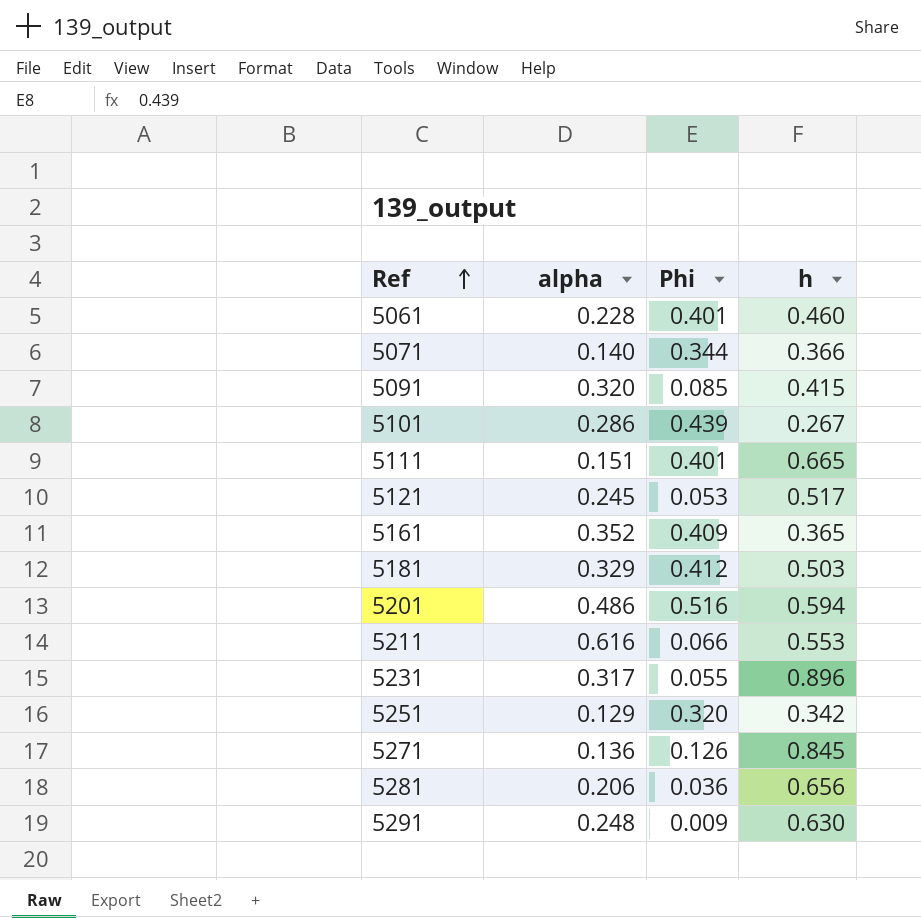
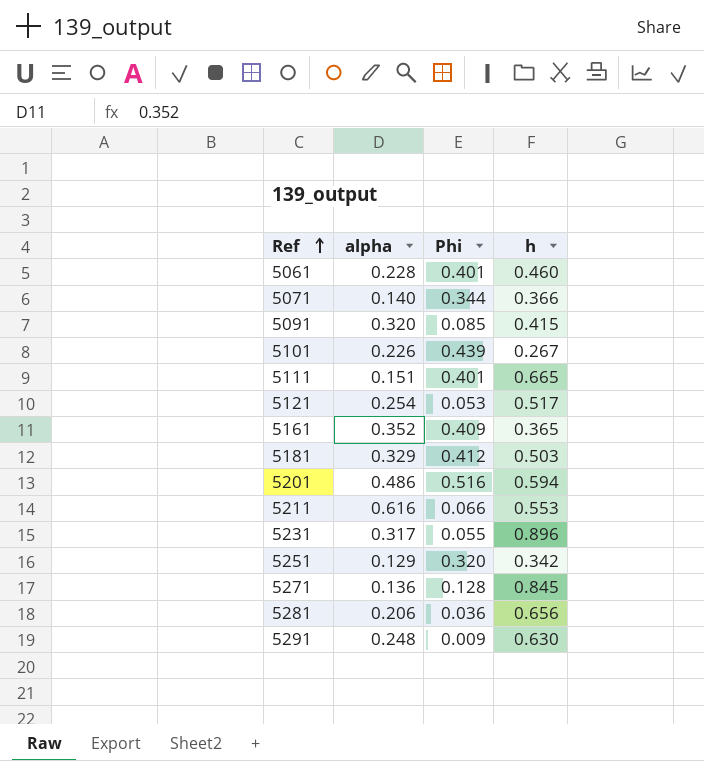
5101 | alpha: 0.286 -> 0.226
5121 | alpha: 0.245 -> 0.254
5271 | Phi: 0.126 -> 0.128

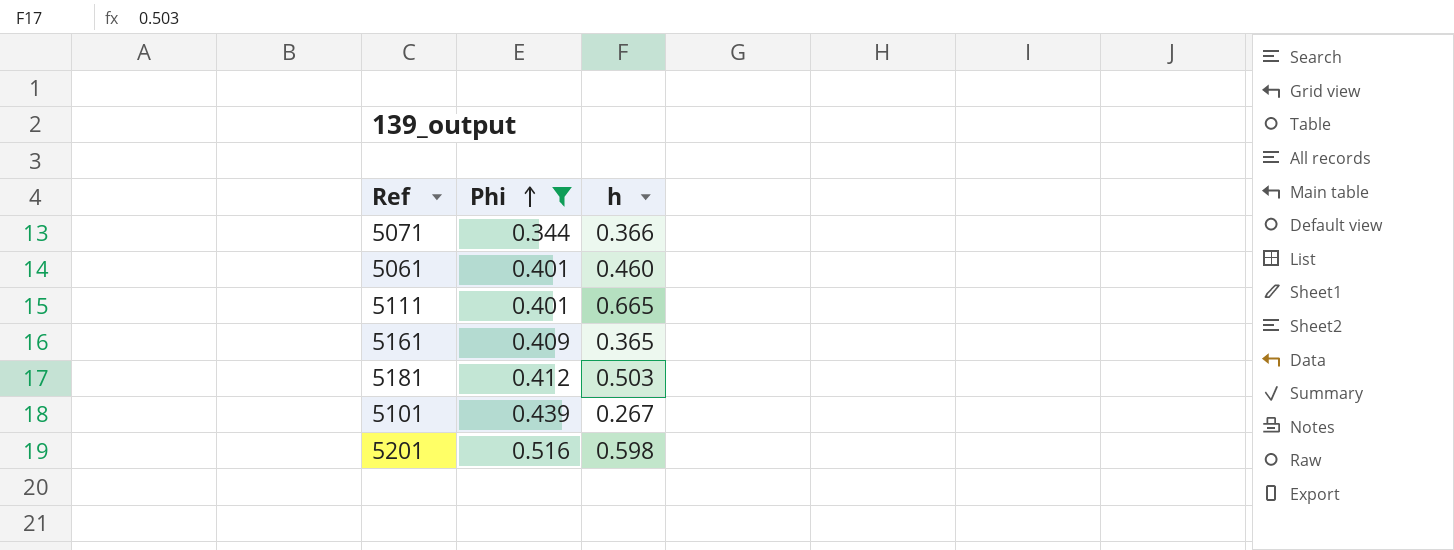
filter: none -> Phi >= 0.344
row order: Ref ascending -> Phi ascending
column alpha | position: 2 -> none
5201 | h: 0.594 -> 0.598

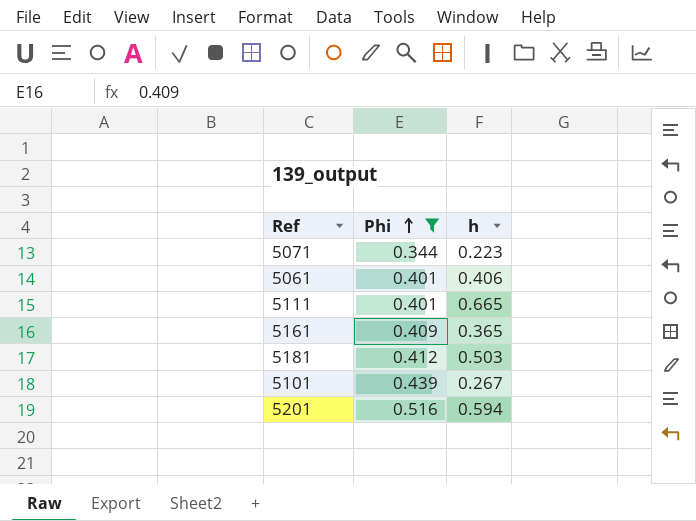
5071 | h: 0.366 -> 0.223
5061 | h: 0.460 -> 0.406
5201 | h: 0.598 -> 0.594

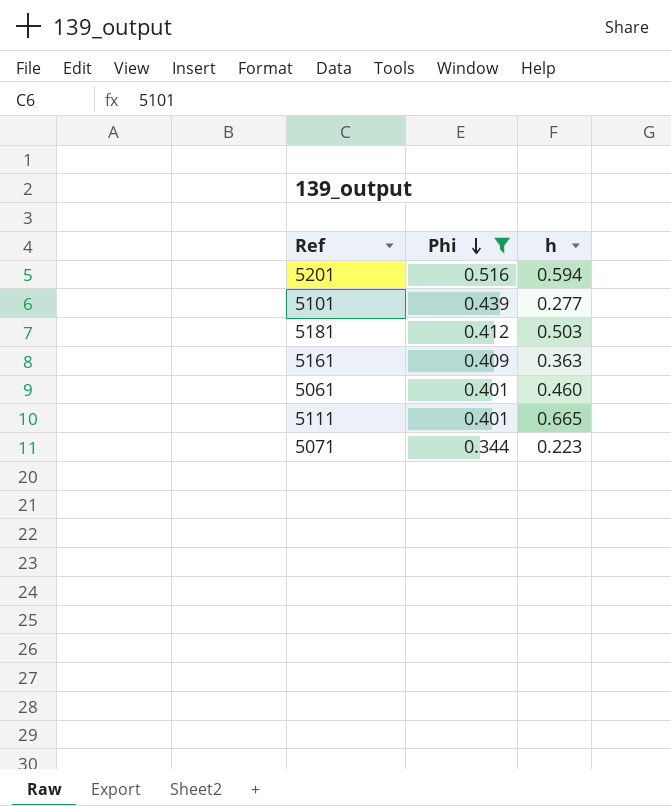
row order: Phi ascending -> Phi descending
5101 | h: 0.267 -> 0.277
5161 | h: 0.365 -> 0.363
5061 | h: 0.406 -> 0.460

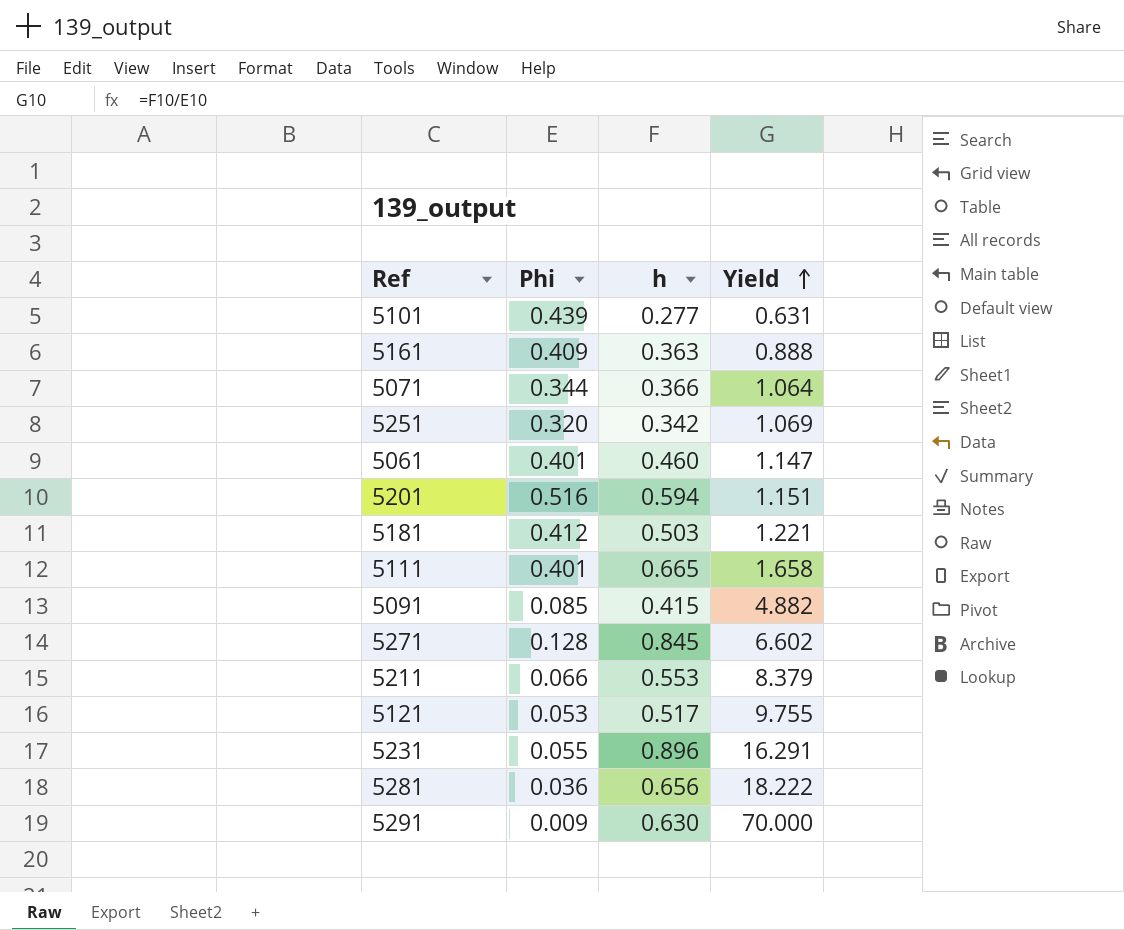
filter: Phi >= 0.344 -> none
row order: Phi descending -> Yield ascending
column Yield | formula: none -> [h] / [Phi]
5071 | h: 0.223 -> 0.366

